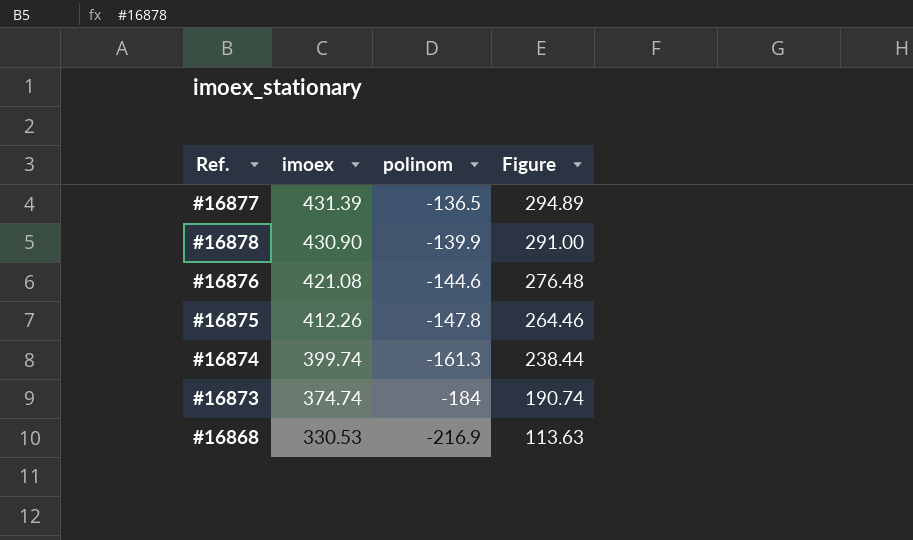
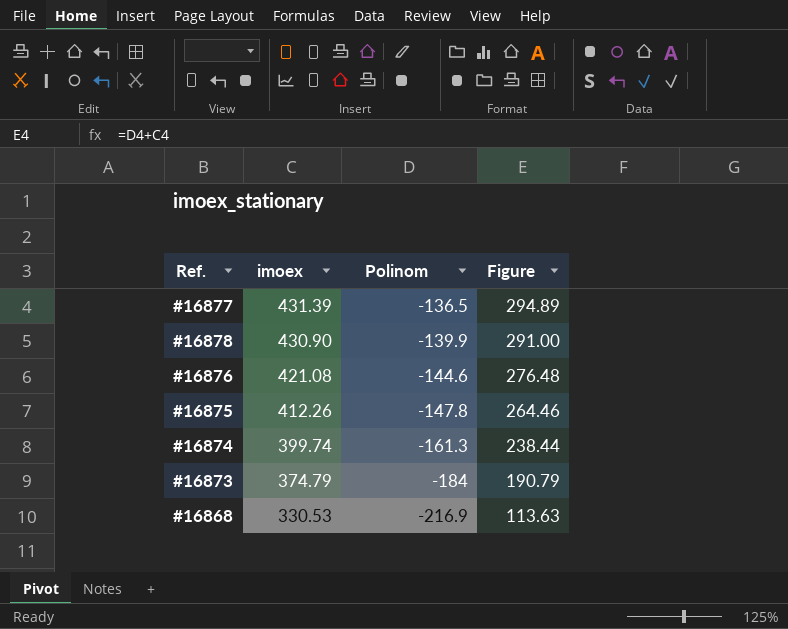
column name: polinom -> Polinom
#16873 | imoex: 374.74 -> 374.79
#16873 | Figure: 190.74 -> 190.79

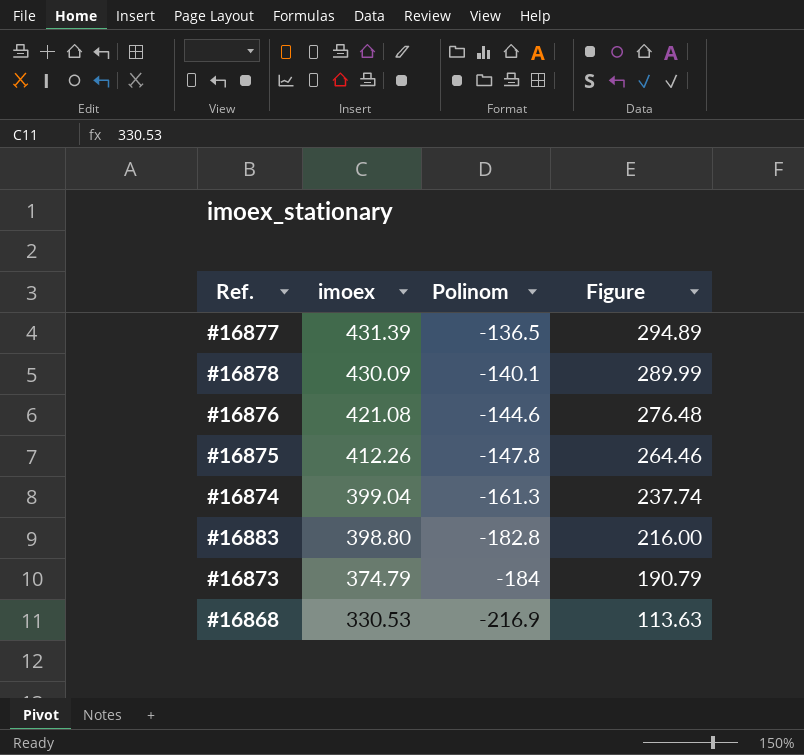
#16878 | imoex: 430.90 -> 430.09
#16878 | Polinom: -139.9 -> -140.1
#16878 | Figure: 291.00 -> 289.99
#16874 | imoex: 399.74 -> 399.04
#16874 | Figure: 238.44 -> 237.74
row #16883: none -> 398.80 | -182.8 | 216.00

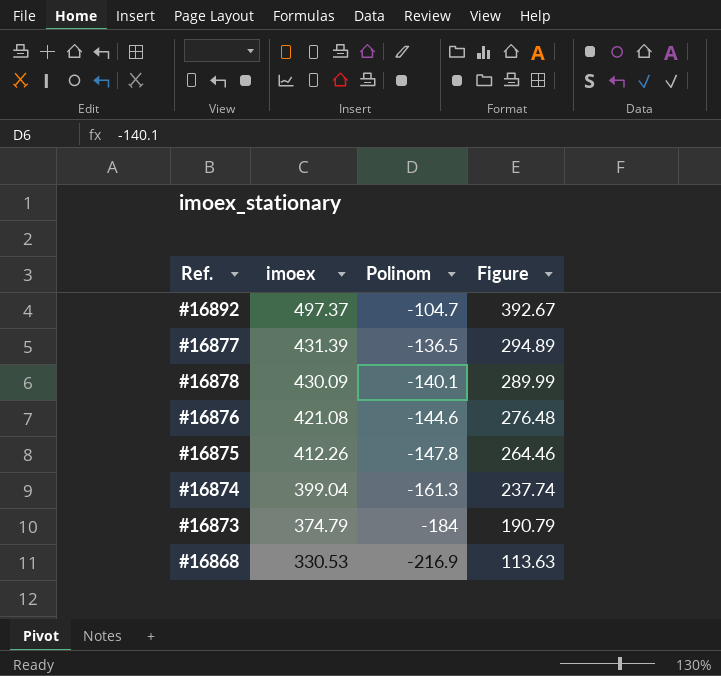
row #16883: 398.80 | -182.8 | 216.00 -> none
row #16892: none -> 497.37 | -104.7 | 392.67

